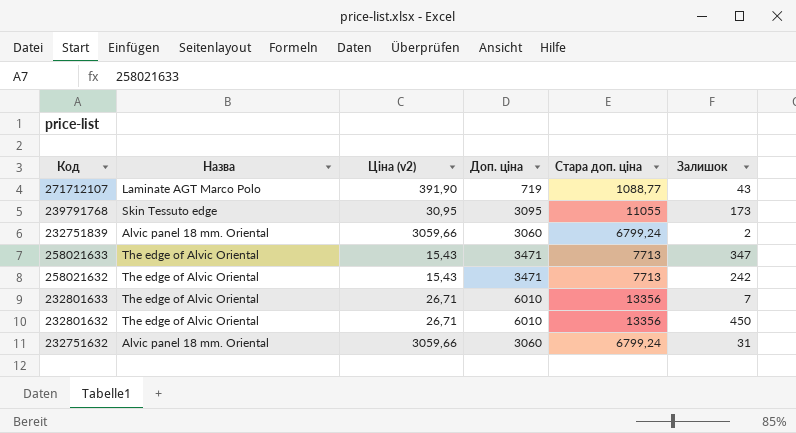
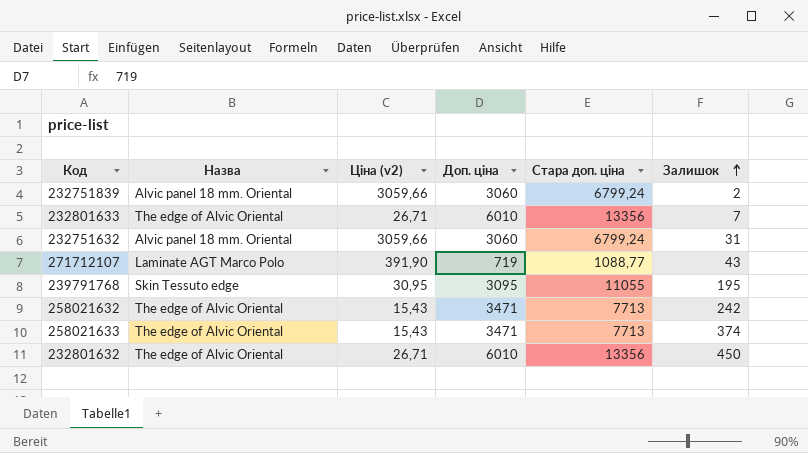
row order: none -> Залишок ascending
239791768 | Залишок: 173 -> 195
258021633 | Залишок: 347 -> 374

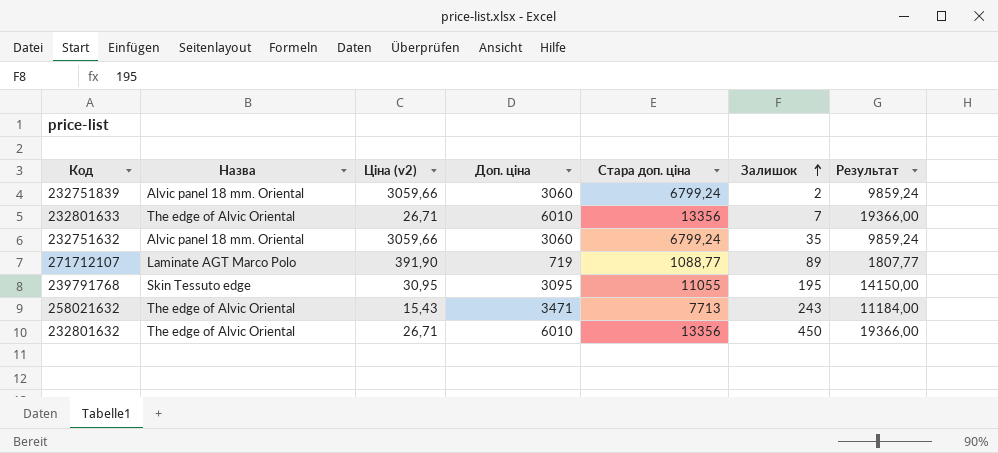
column Результат | formula: none -> [Доп. ціна] + [Стара доп. ціна]
row 258021633: The edge of Alvic Oriental | 15,43 | 3471 | 7713 | 374 -> none
232751632 | Залишок: 31 -> 35
271712107 | Залишок: 43 -> 89
258021632 | Залишок: 242 -> 243

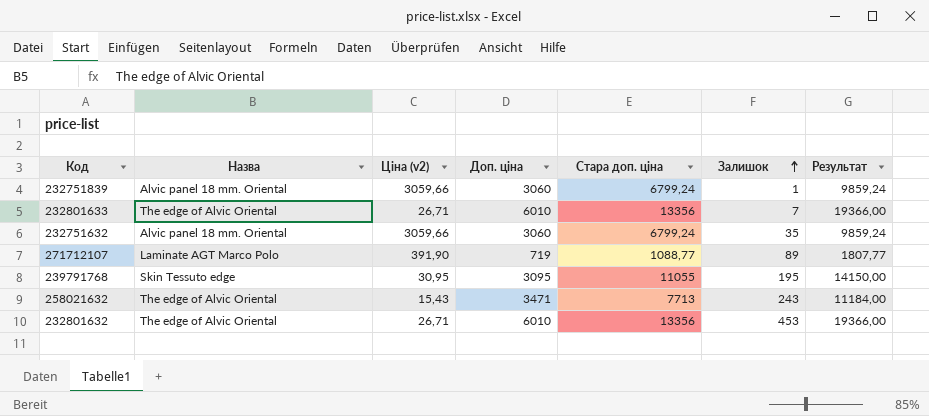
232751839 | Залишок: 2 -> 1
232801632 | Залишок: 450 -> 453

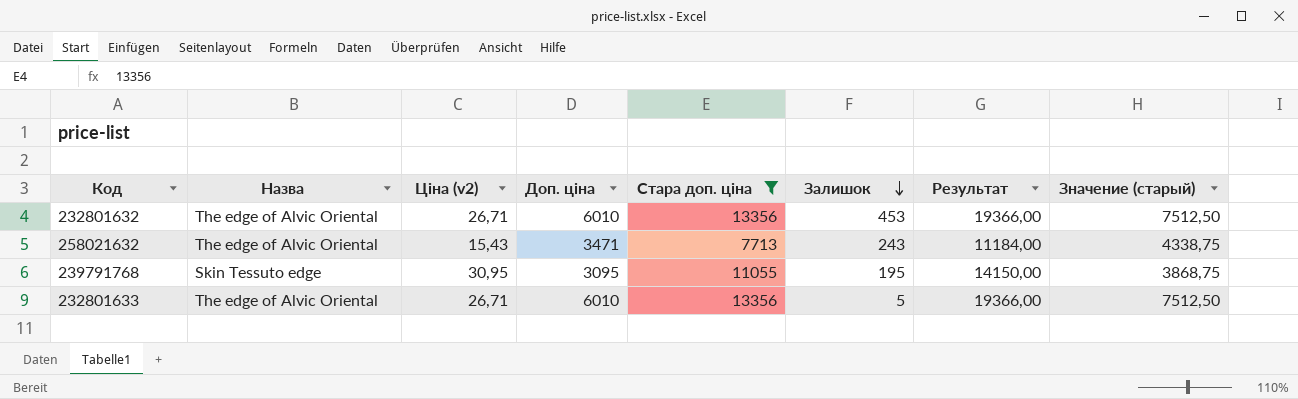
filter: none -> Стара доп. ціна >= 7713
row order: Залишок ascending -> Залишок descending
column Значение (старый) | formula: none -> [Доп. ціна] * 1,25
232801633 | Залишок: 7 -> 5

